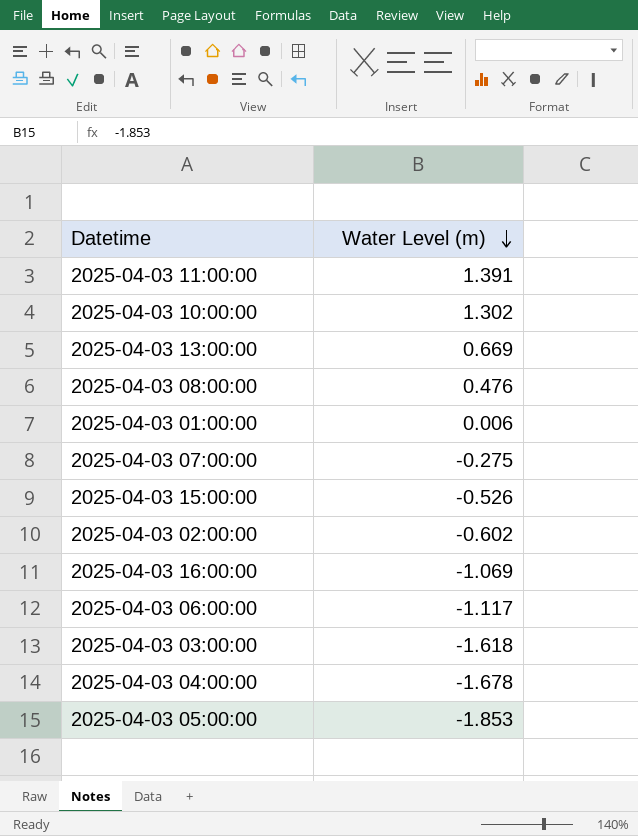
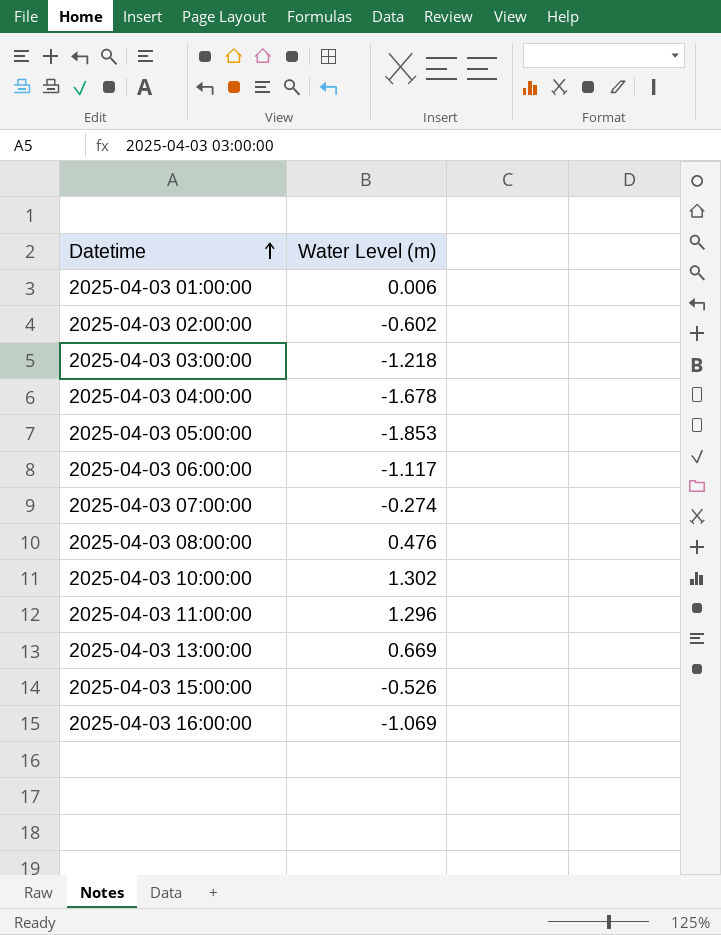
row order: Water Level (m) descending -> Datetime ascending
2025-04-03 03:00:00 | Water Level (m): -1.618 -> -1.218
2025-04-03 07:00:00 | Water Level (m): -0.275 -> -0.274
2025-04-03 11:00:00 | Water Level (m): 1.391 -> 1.296

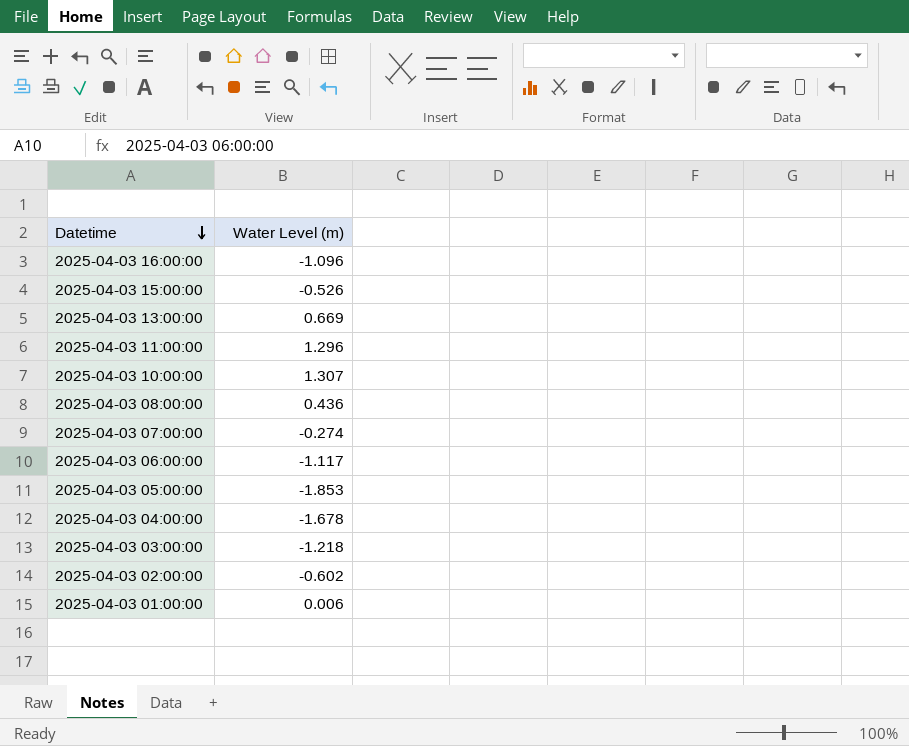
row order: Datetime ascending -> Datetime descending
2025-04-03 16:00:00 | Water Level (m): -1.069 -> -1.096
2025-04-03 10:00:00 | Water Level (m): 1.302 -> 1.307
2025-04-03 08:00:00 | Water Level (m): 0.476 -> 0.436

